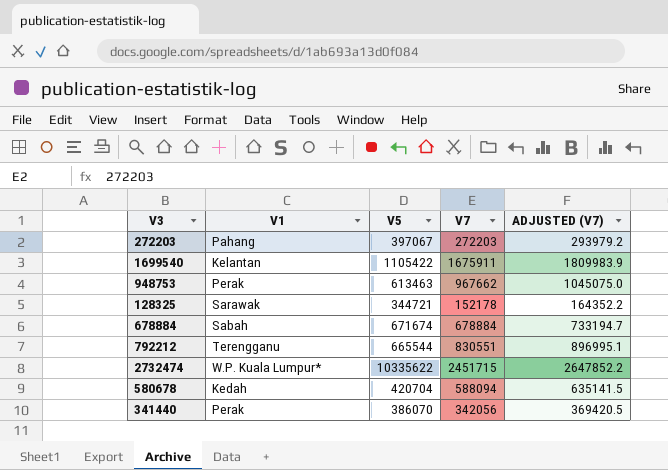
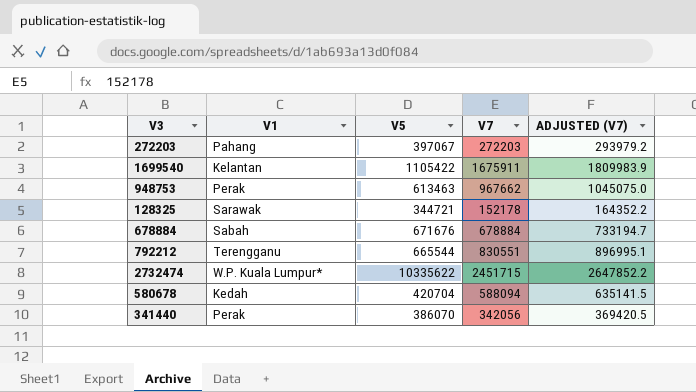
678884 | V5: 671674 -> 671676

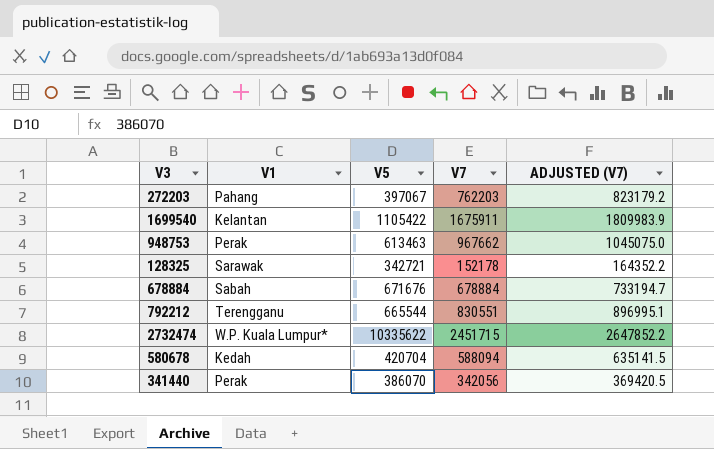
272203 | V7: 272203 -> 762203
272203 | ADJUSTED (V7): 293979.2 -> 823179.2
128325 | V5: 344721 -> 342721

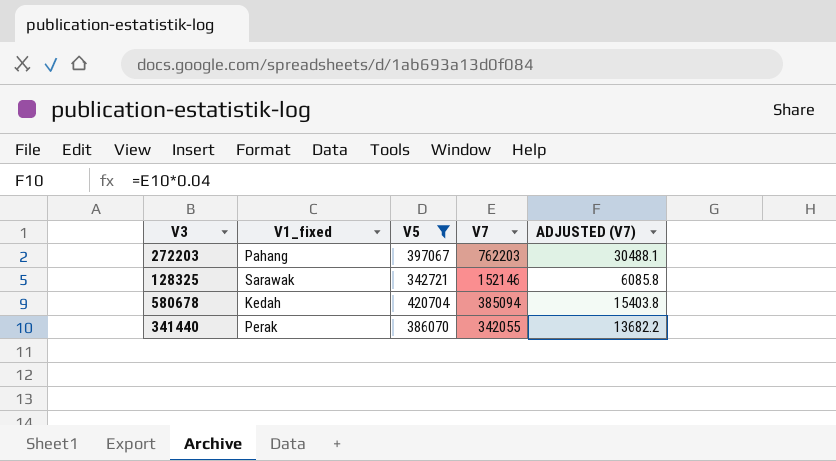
filter: none -> V5 <= 420704
column name: V1 -> V1_fixed
column ADJUSTED (V7) | formula: [V7] * 1.08 -> [V7] * 0.04
128325 | V7: 152178 -> 152146
580678 | V7: 588094 -> 385094
341440 | V7: 342056 -> 342055

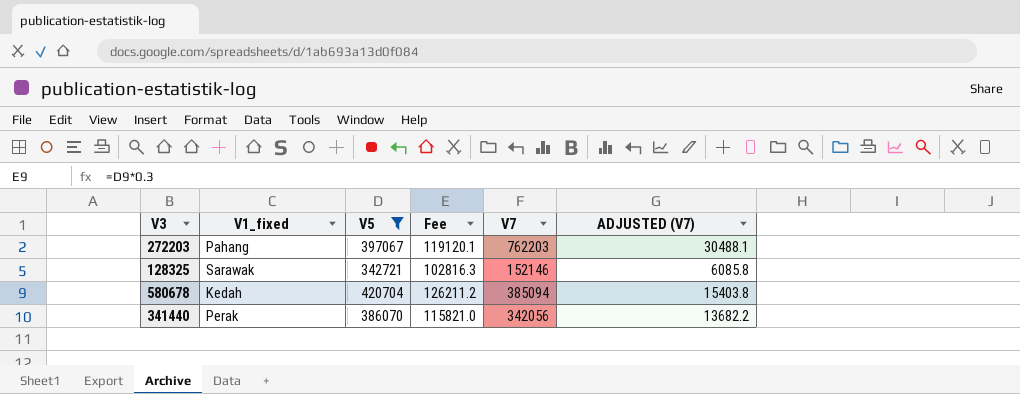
column Fee | formula: none -> [V5] * 0.3
341440 | V7: 342055 -> 342056

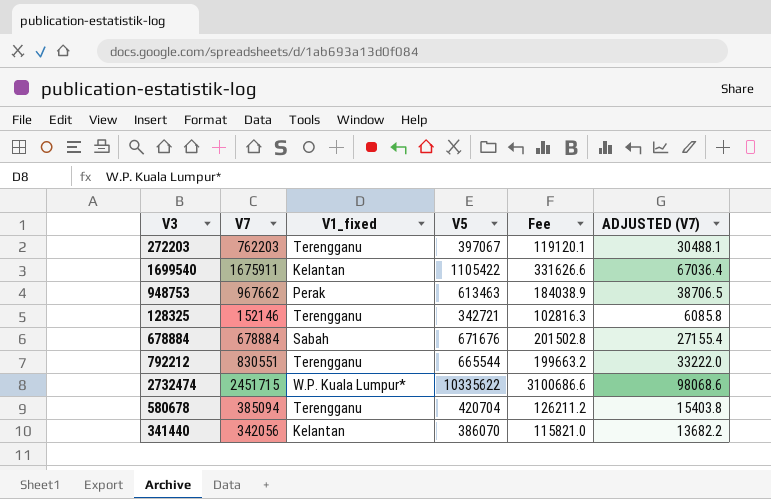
filter: V5 <= 420704 -> none
column V7 | position: 5 -> 2
272203 | V1_fixed: Pahang -> Terengganu
128325 | V1_fixed: Sarawak -> Terengganu
580678 | V1_fixed: Kedah -> Terengganu
341440 | V1_fixed: Perak -> Kelantan

